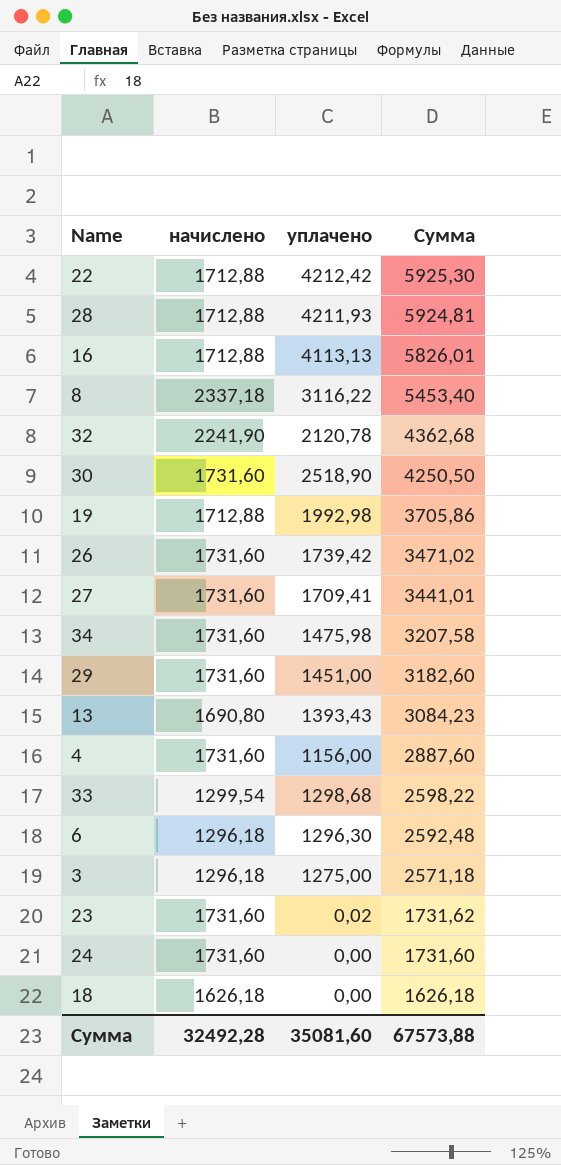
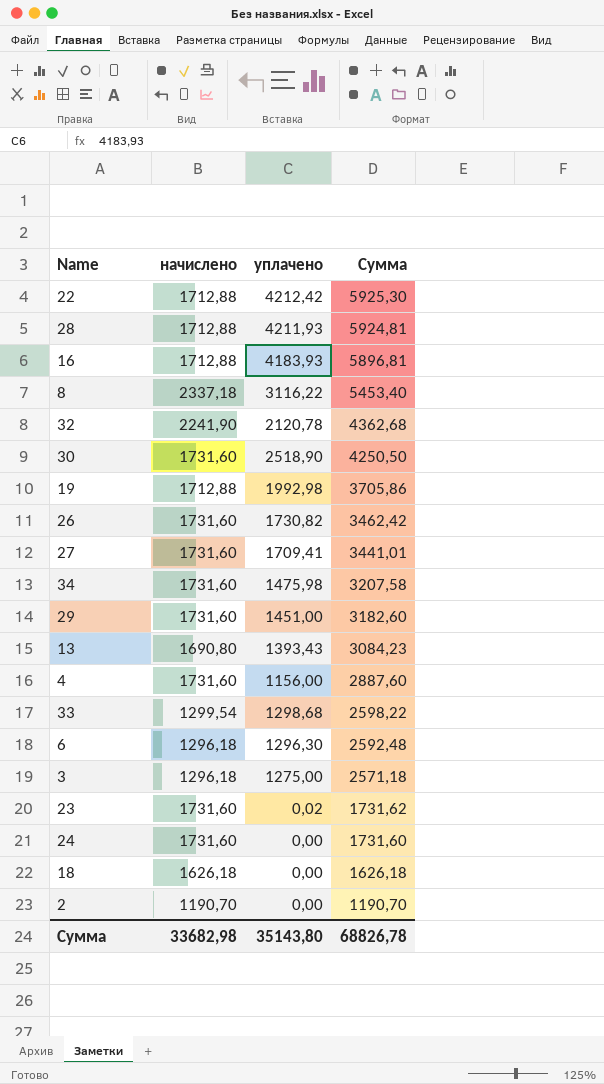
16 | уплачено: 4113,13 -> 4183,93
16 | Сумма: 5826,01 -> 5896,81
26 | уплачено: 1739,42 -> 1730,82
26 | Сумма: 3471,02 -> 3462,42
row 2: none -> 1190,70 | 0,00 | 1190,70
Сумма | начислено: 32492,28 -> 33682,98
Сумма | уплачено: 35081,60 -> 35143,80
Сумма | Сумма: 67573,88 -> 68826,78

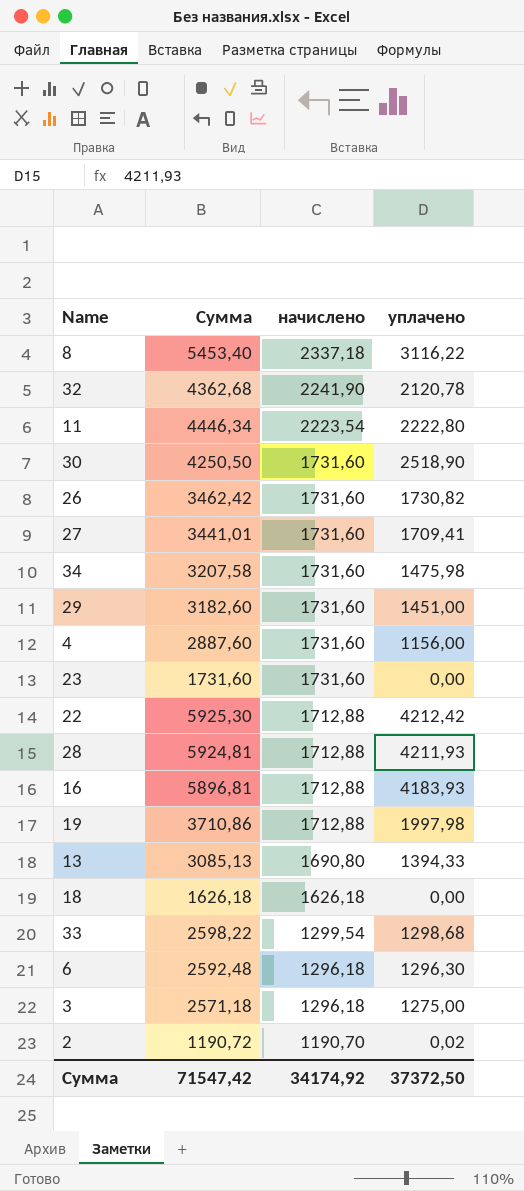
row order: Сумма descending -> начислено descending
column Сумма | position: 4 -> 2
row 24: 1731,60 | 0,00 | 1731,60 -> none
row 11: none -> 4446,34 | 2223,54 | 2222,80
23 | Сумма: 1731,62 -> 1731,60
23 | уплачено: 0,02 -> 0,00
19 | Сумма: 3705,86 -> 3710,86
19 | уплачено: 1992,98 -> 1997,98
13 | Сумма: 3084,23 -> 3085,13
13 | уплачено: 1393,43 -> 1394,33
2 | Сумма: 1190,70 -> 1190,72
2 | уплачено: 0,00 -> 0,02
Сумма | Сумма: 68826,78 -> 71547,42
Сумма | начислено: 33682,98 -> 34174,92
Сумма | уплачено: 35143,80 -> 37372,50

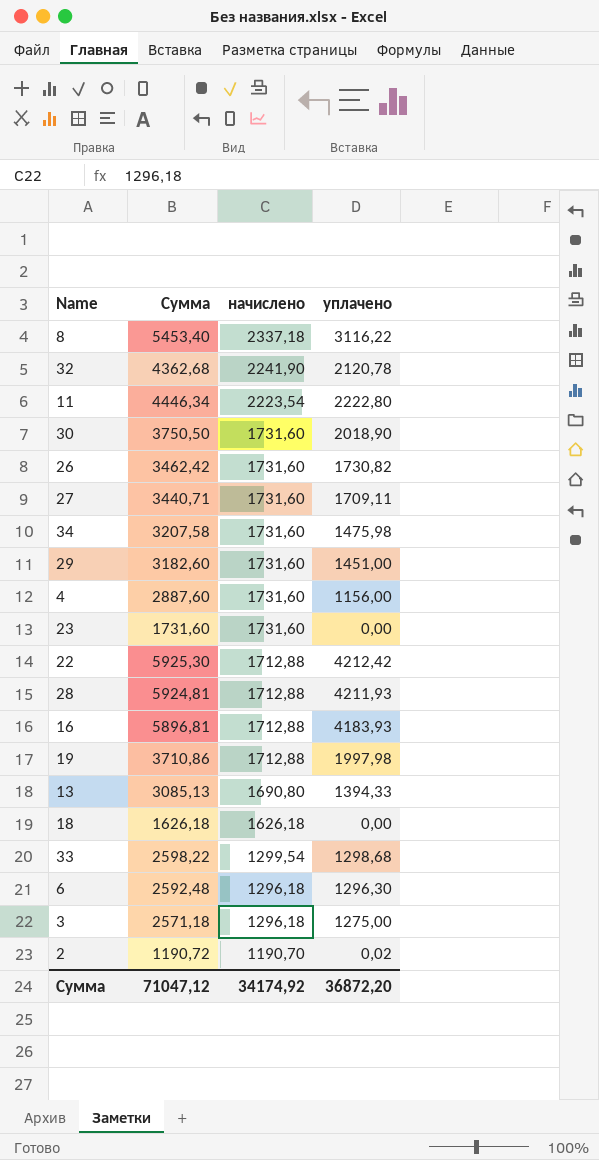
30 | Сумма: 4250,50 -> 3750,50
30 | уплачено: 2518,90 -> 2018,90
27 | Сумма: 3441,01 -> 3440,71
27 | уплачено: 1709,41 -> 1709,11
Сумма | Сумма: 71547,42 -> 71047,12
Сумма | уплачено: 37372,50 -> 36872,20

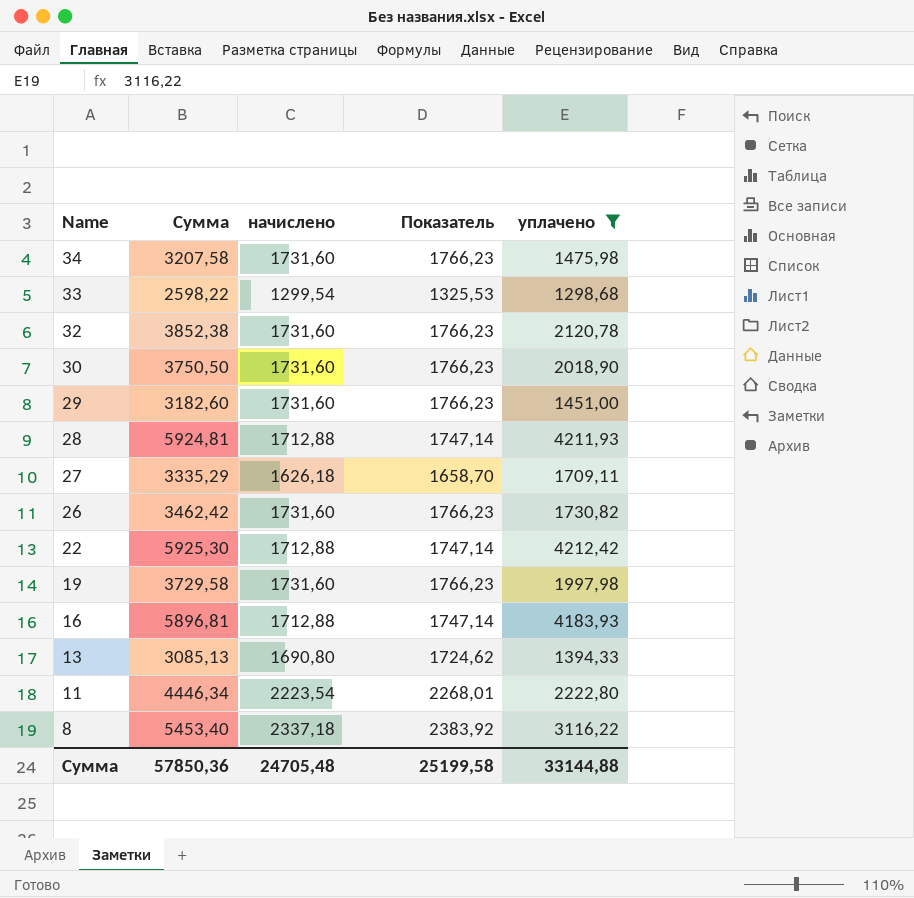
filter: none -> уплачено >= 1298,68
row order: начислено descending -> Name descending
column Показатель | formula: none -> [начислено] * 1,02
32 | Сумма: 4362,68 -> 3852,38
32 | начислено: 2241,90 -> 1731,60
27 | Сумма: 3440,71 -> 3335,29
27 | начислено: 1731,60 -> 1626,18
19 | Сумма: 3710,86 -> 3729,58
19 | начислено: 1712,88 -> 1731,60
Сумма | Сумма: 71047,12 -> 57850,36
Сумма | начислено: 34174,92 -> 24705,48
Сумма | уплачено: 36872,20 -> 33144,88

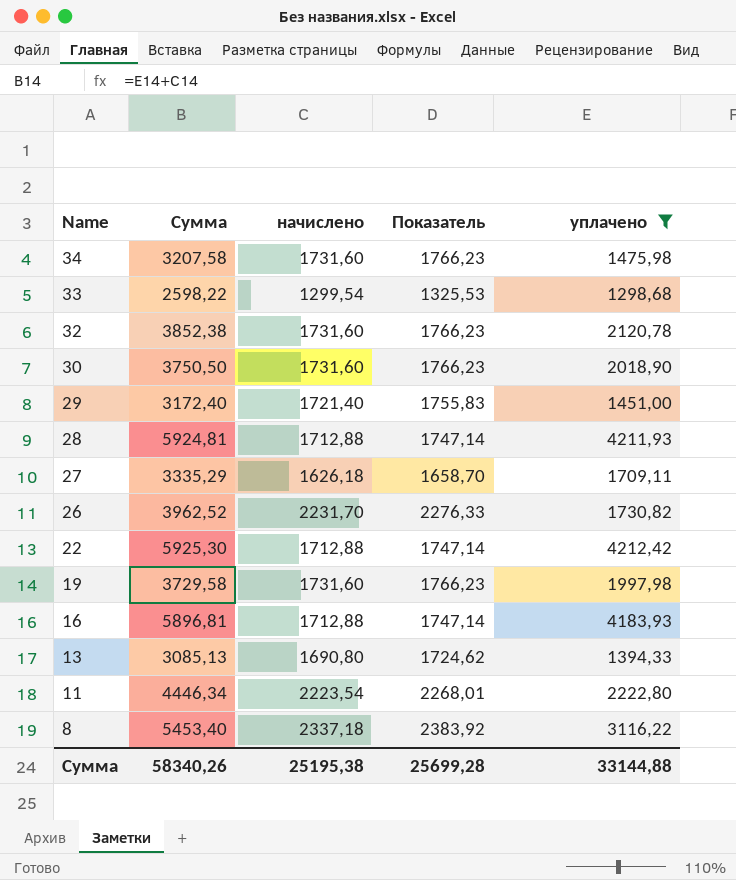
29 | Сумма: 3182,60 -> 3172,40
29 | начислено: 1731,60 -> 1721,40
29 | Показатель: 1766,23 -> 1755,83
26 | Сумма: 3462,42 -> 3962,52
26 | начислено: 1731,60 -> 2231,70
26 | Показатель: 1766,23 -> 2276,33
Сумма | Сумма: 57850,36 -> 58340,26
Сумма | начислено: 24705,48 -> 25195,38
Сумма | Показатель: 25199,58 -> 25699,28

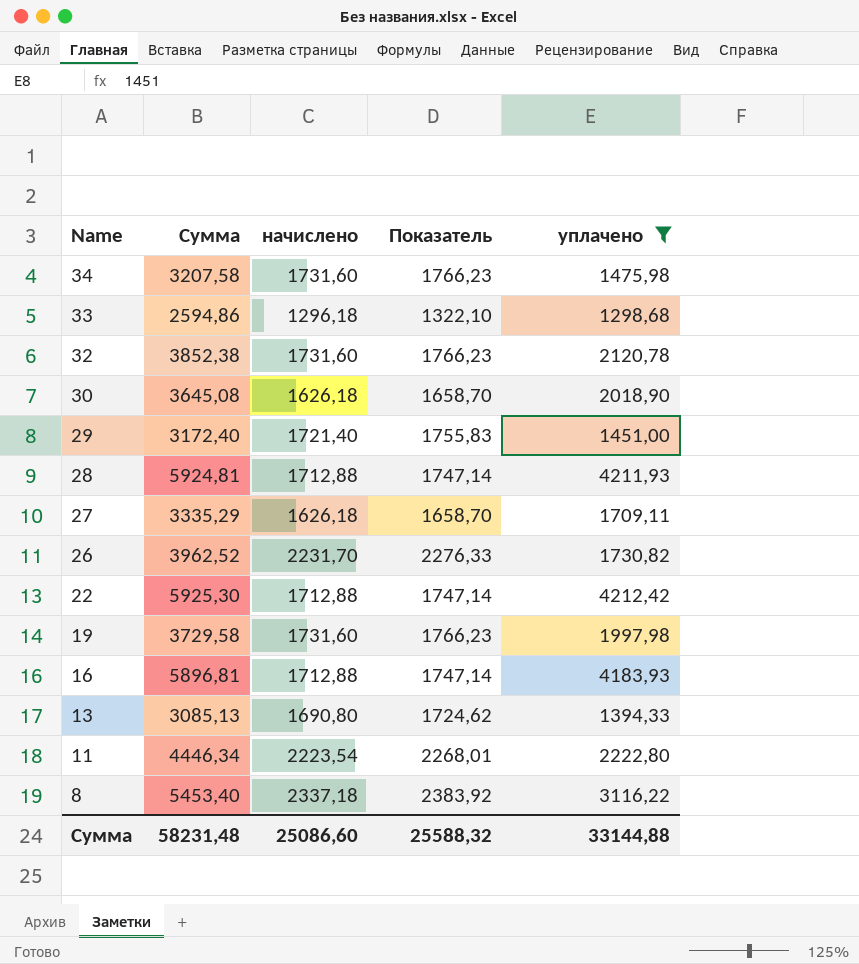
33 | Сумма: 2598,22 -> 2594,86
33 | начислено: 1299,54 -> 1296,18
33 | Показатель: 1325,53 -> 1322,10
30 | Сумма: 3750,50 -> 3645,08
30 | начислено: 1731,60 -> 1626,18
30 | Показатель: 1766,23 -> 1658,70
Сумма | Сумма: 58340,26 -> 58231,48
Сумма | начислено: 25195,38 -> 25086,60
Сумма | Показатель: 25699,28 -> 25588,32

